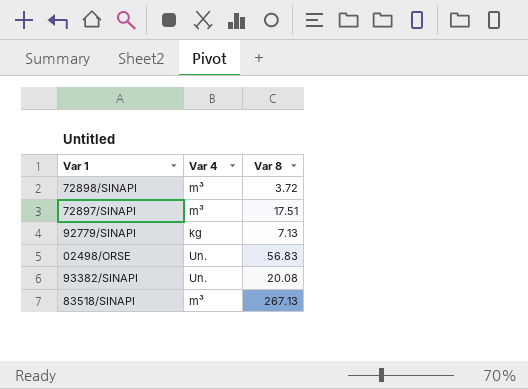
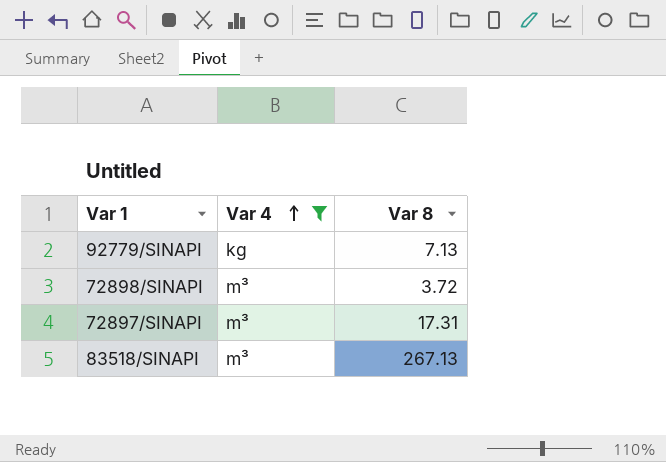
filter: none -> Var 4 != Un.
row order: none -> Var 4 ascending
72897/SINAPI | Var 8: 17.51 -> 17.31

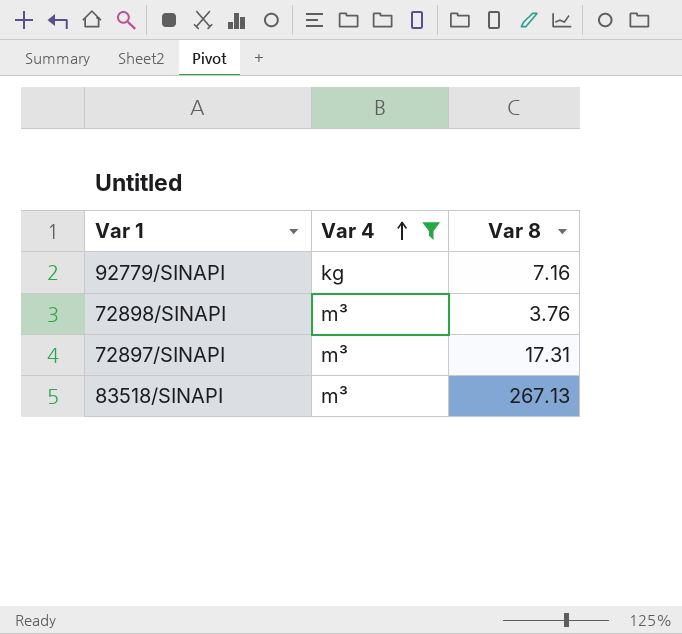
92779/SINAPI | Var 8: 7.13 -> 7.16
72898/SINAPI | Var 8: 3.72 -> 3.76

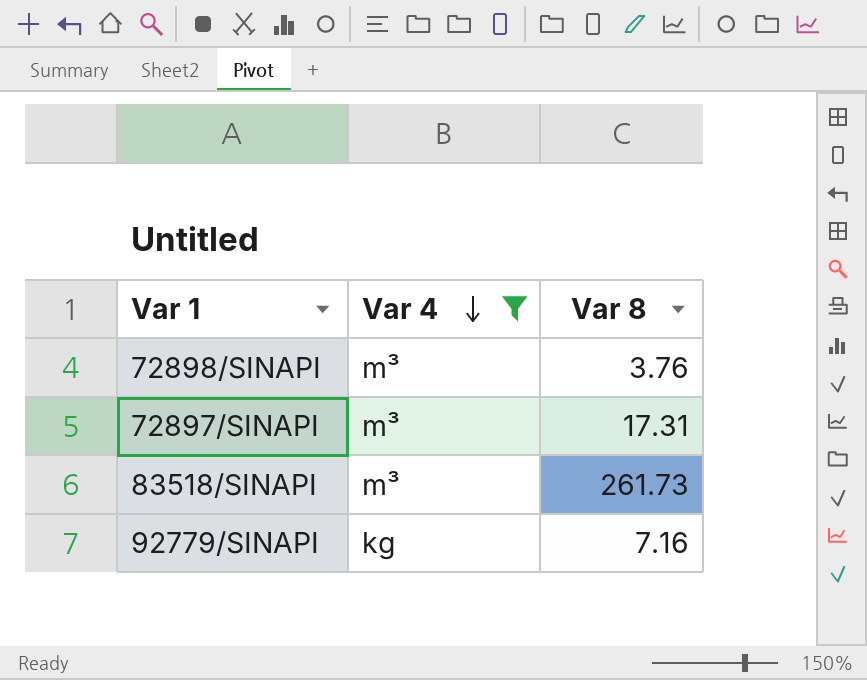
row order: Var 4 ascending -> Var 4 descending
83518/SINAPI | Var 8: 267.13 -> 261.73

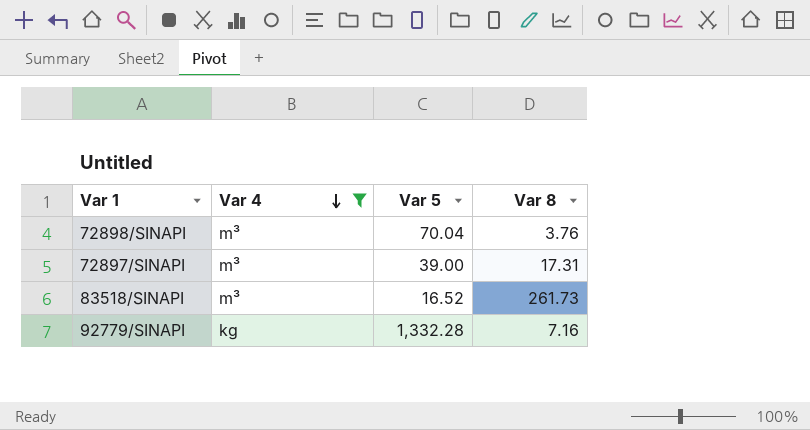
column Var 5 | position: none -> 3

